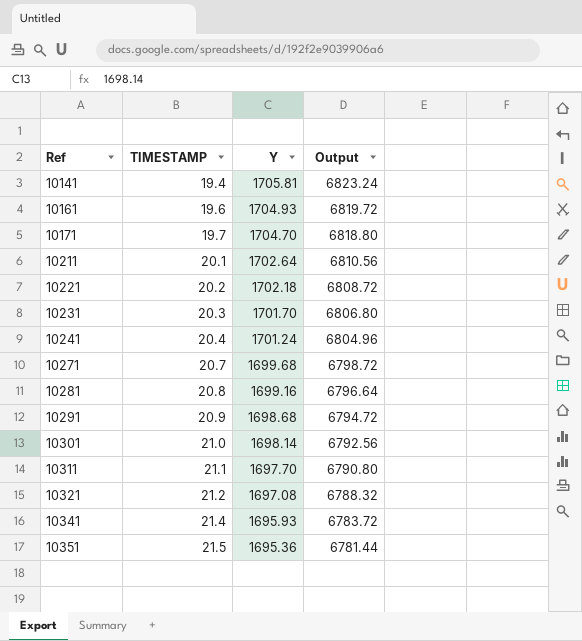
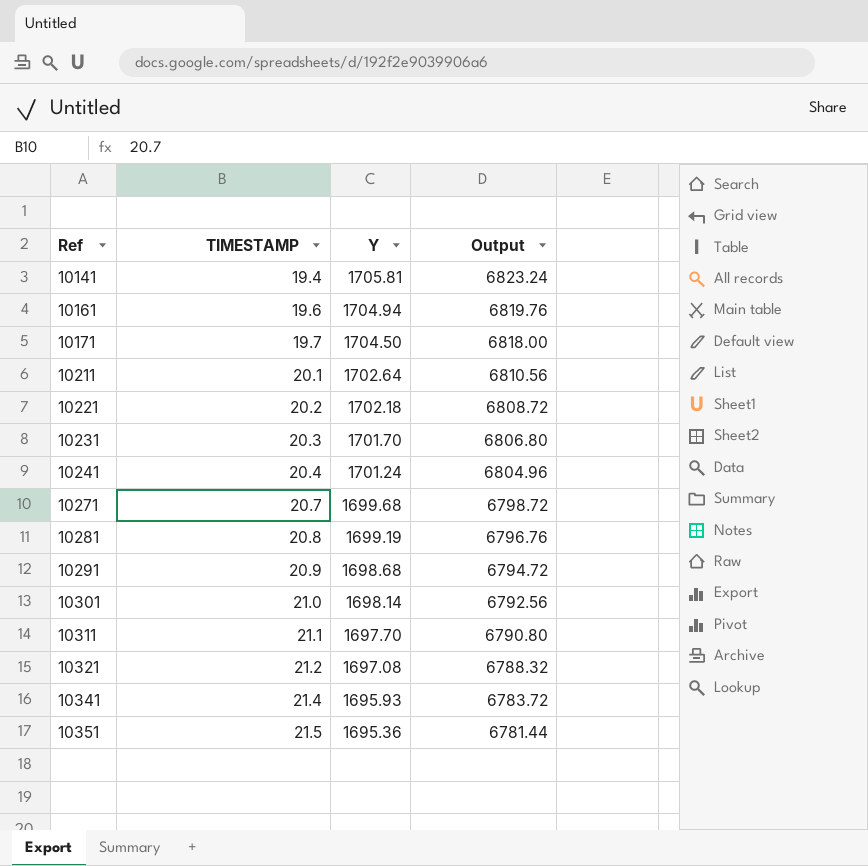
10161 | Y: 1704.93 -> 1704.94
10161 | Output: 6819.72 -> 6819.76
10171 | Y: 1704.70 -> 1704.50
10171 | Output: 6818.80 -> 6818.00
10281 | Y: 1699.16 -> 1699.19
10281 | Output: 6796.64 -> 6796.76

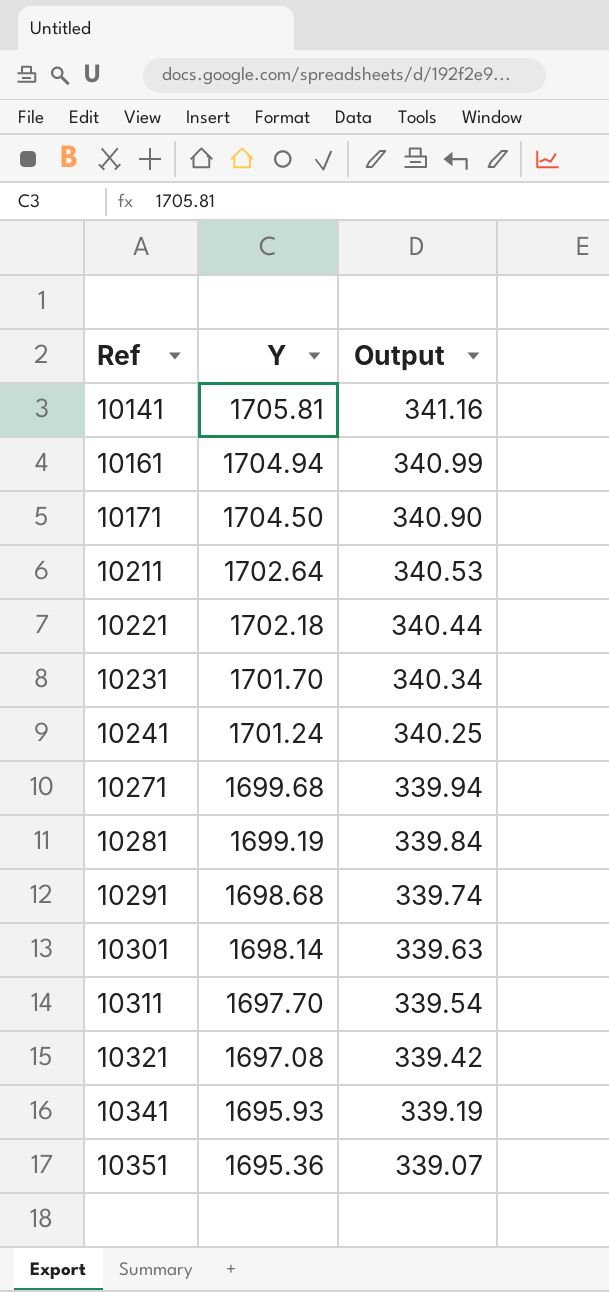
column TIMESTAMP | position: 2 -> none
column Output | formula: [Y] * 4 -> [Y] * 0.2

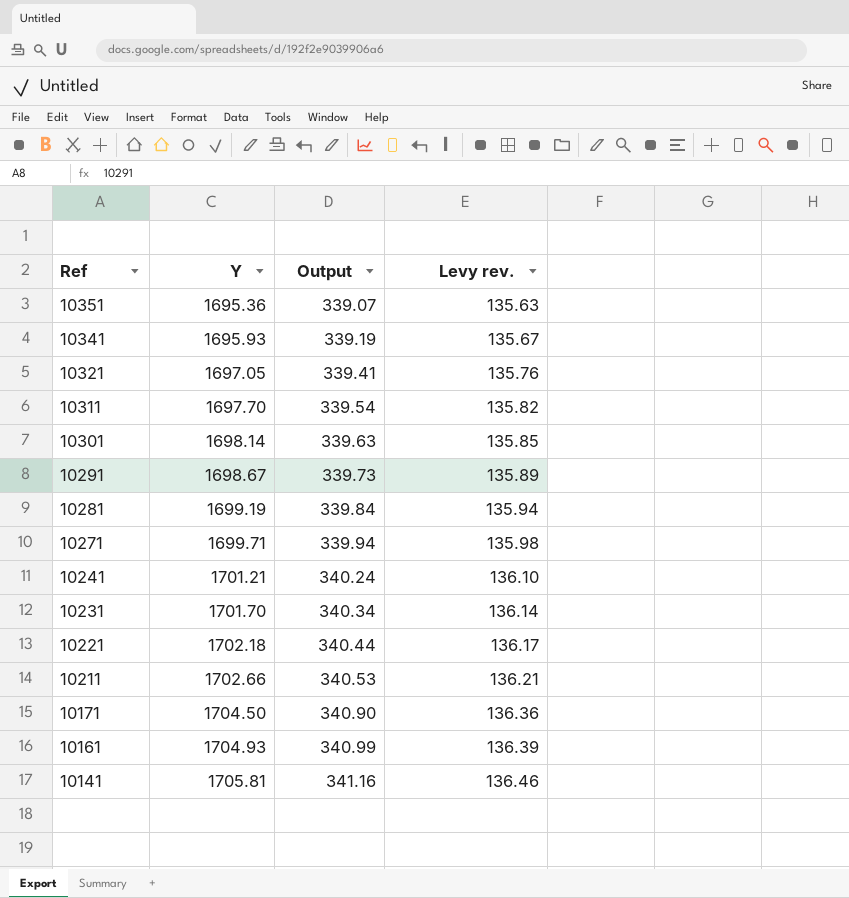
row order: Ref ascending -> Ref descending
column Levy rev. | formula: none -> [Y] * 0.08
10321 | Y: 1697.08 -> 1697.05
10321 | Output: 339.42 -> 339.41
10291 | Y: 1698.68 -> 1698.67
10291 | Output: 339.74 -> 339.73
10271 | Y: 1699.68 -> 1699.71
10241 | Y: 1701.24 -> 1701.21
10241 | Output: 340.25 -> 340.24
10211 | Y: 1702.64 -> 1702.66
10161 | Y: 1704.94 -> 1704.93

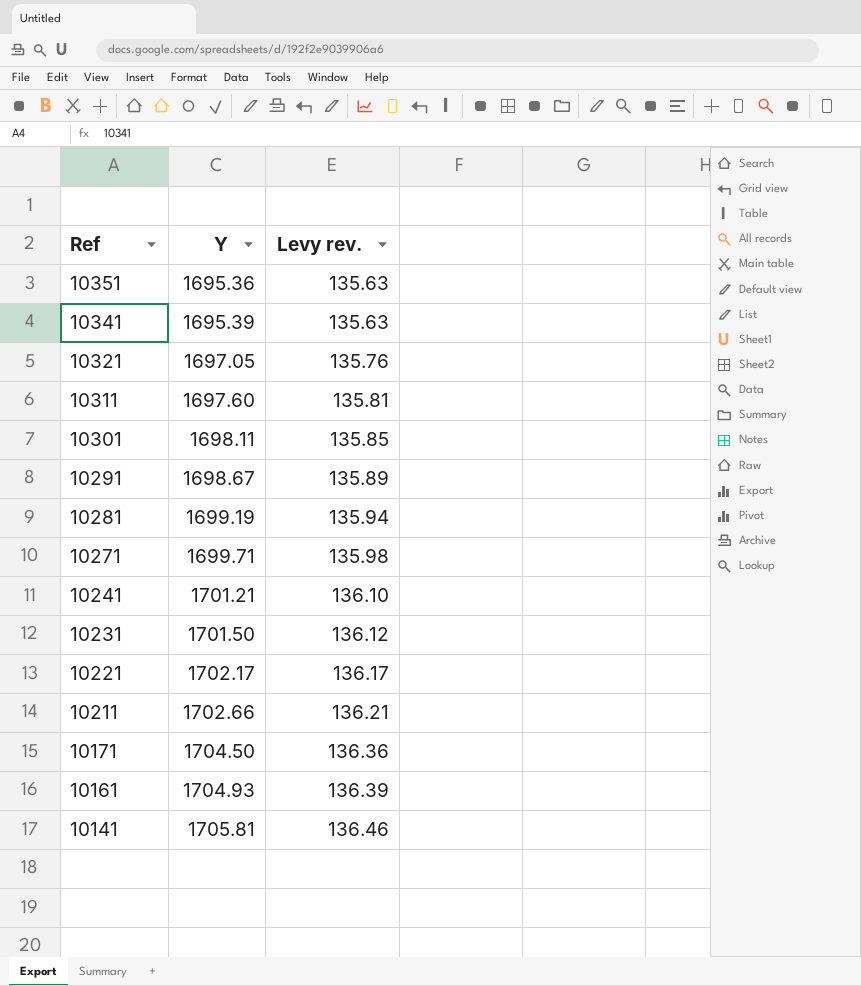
column Output | formula: [Y] * 0.2 -> none
10341 | Y: 1695.93 -> 1695.39
10341 | Levy rev.: 135.67 -> 135.63
10311 | Y: 1697.70 -> 1697.60
10311 | Levy rev.: 135.82 -> 135.81
10301 | Y: 1698.14 -> 1698.11
10231 | Y: 1701.70 -> 1701.50
10231 | Levy rev.: 136.14 -> 136.12
10221 | Y: 1702.18 -> 1702.17

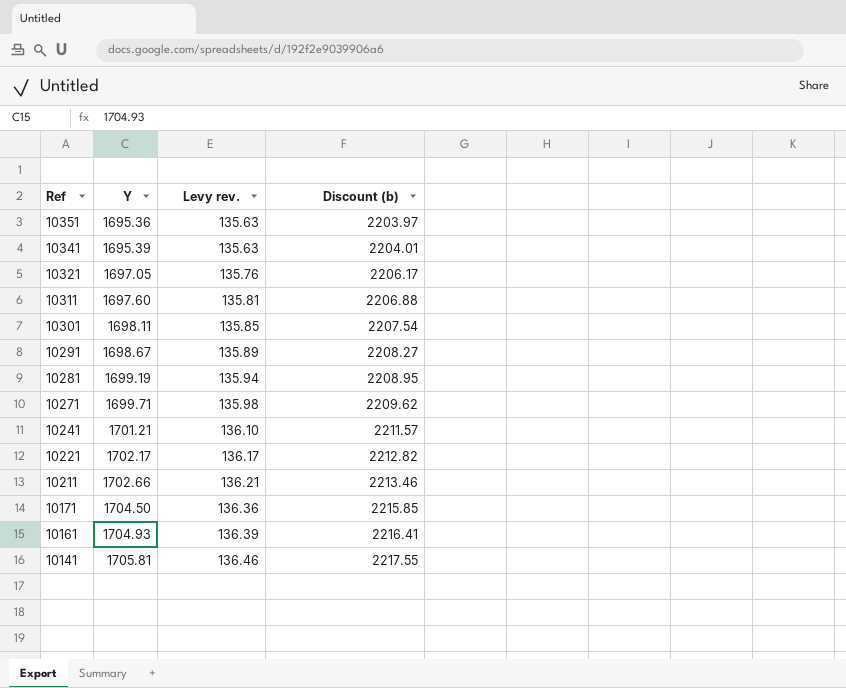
column Discount (b) | formula: none -> [Y] * 1.3
row 10231: 1701.50 | 136.12 -> none

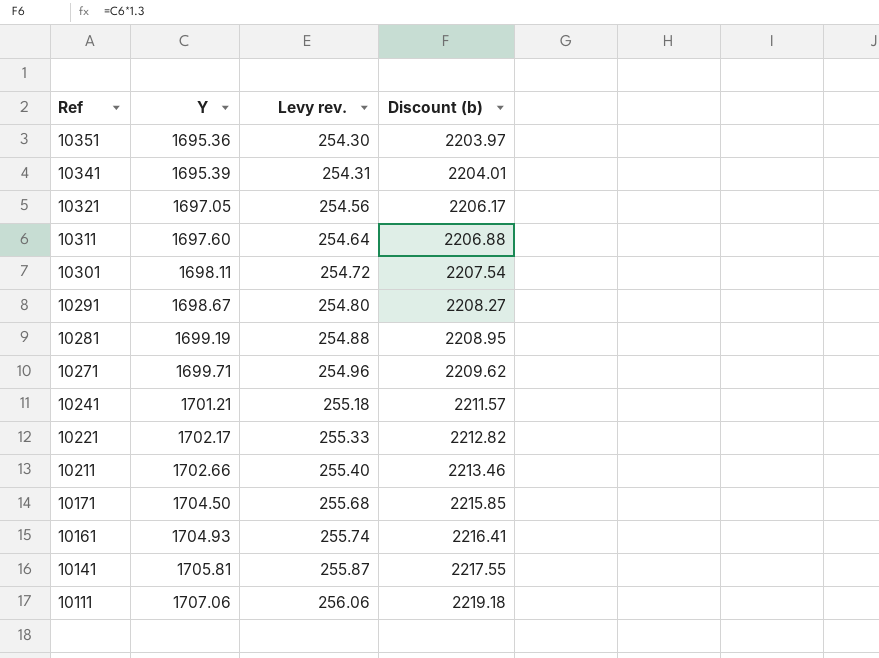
column Levy rev. | formula: [Y] * 0.08 -> [Y] * 0.15
row 10111: none -> 1707.06 | 256.06 | 2219.18

